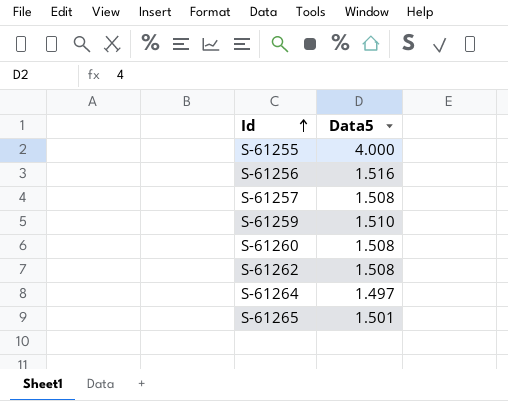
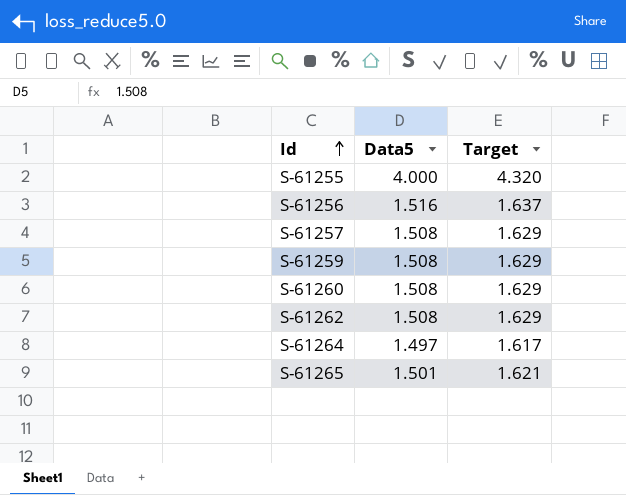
column Target | formula: none -> [Data5] * 1.08
S-61259 | Data5: 1.510 -> 1.508

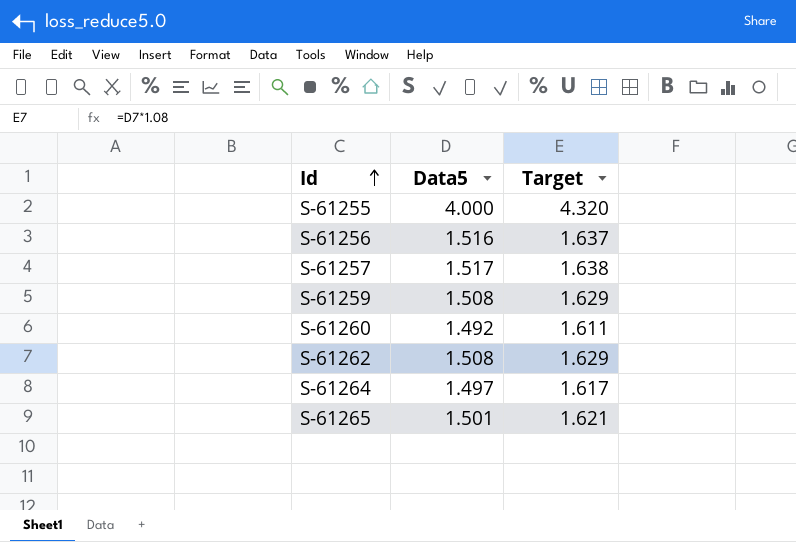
S-61257 | Data5: 1.508 -> 1.517
S-61257 | Target: 1.629 -> 1.638
S-61260 | Data5: 1.508 -> 1.492
S-61260 | Target: 1.629 -> 1.611

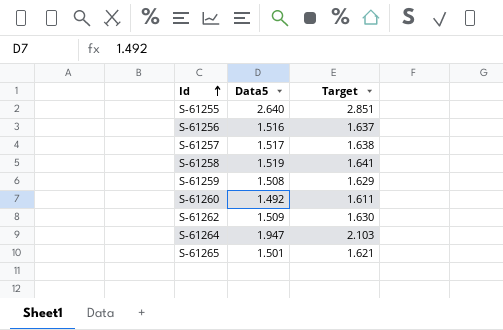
S-61255 | Data5: 4.000 -> 2.640
S-61255 | Target: 4.320 -> 2.851
row S-61258: none -> 1.519 | 1.641
S-61262 | Data5: 1.508 -> 1.509
S-61262 | Target: 1.629 -> 1.630
S-61264 | Data5: 1.497 -> 1.947
S-61264 | Target: 1.617 -> 2.103

